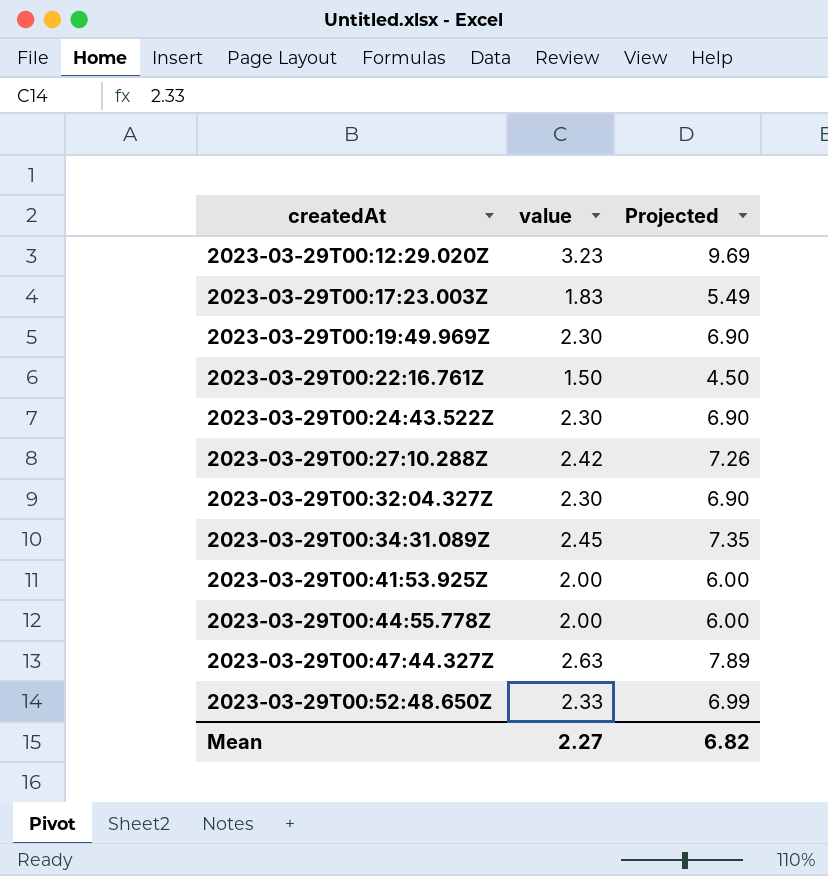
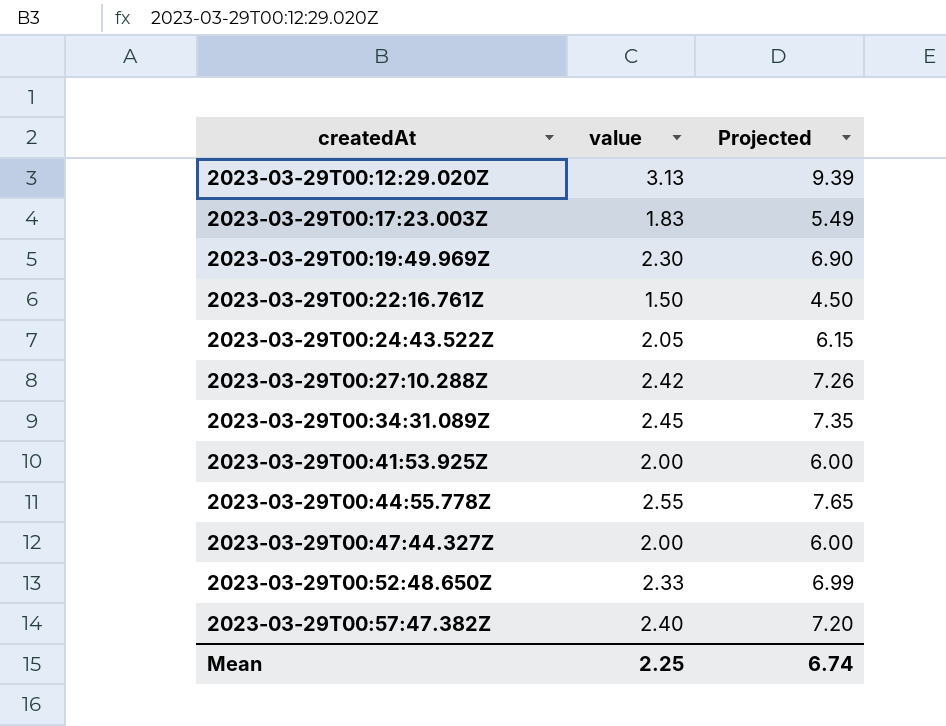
row 2023-03-29T00:32:04.327Z: 2.30 | 6.90 -> none
2023-03-29T00:12:29.020Z | value: 3.23 -> 3.13
2023-03-29T00:12:29.020Z | Projected: 9.69 -> 9.39
2023-03-29T00:24:43.522Z | value: 2.30 -> 2.05
2023-03-29T00:24:43.522Z | Projected: 6.90 -> 6.15
2023-03-29T00:44:55.778Z | value: 2.00 -> 2.55
2023-03-29T00:44:55.778Z | Projected: 6.00 -> 7.65
2023-03-29T00:47:44.327Z | value: 2.63 -> 2.00
2023-03-29T00:47:44.327Z | Projected: 7.89 -> 6.00
row 2023-03-29T00:57:47.382Z: none -> 2.40 | 7.20
Mean | value: 2.27 -> 2.25
Mean | Projected: 6.82 -> 6.74

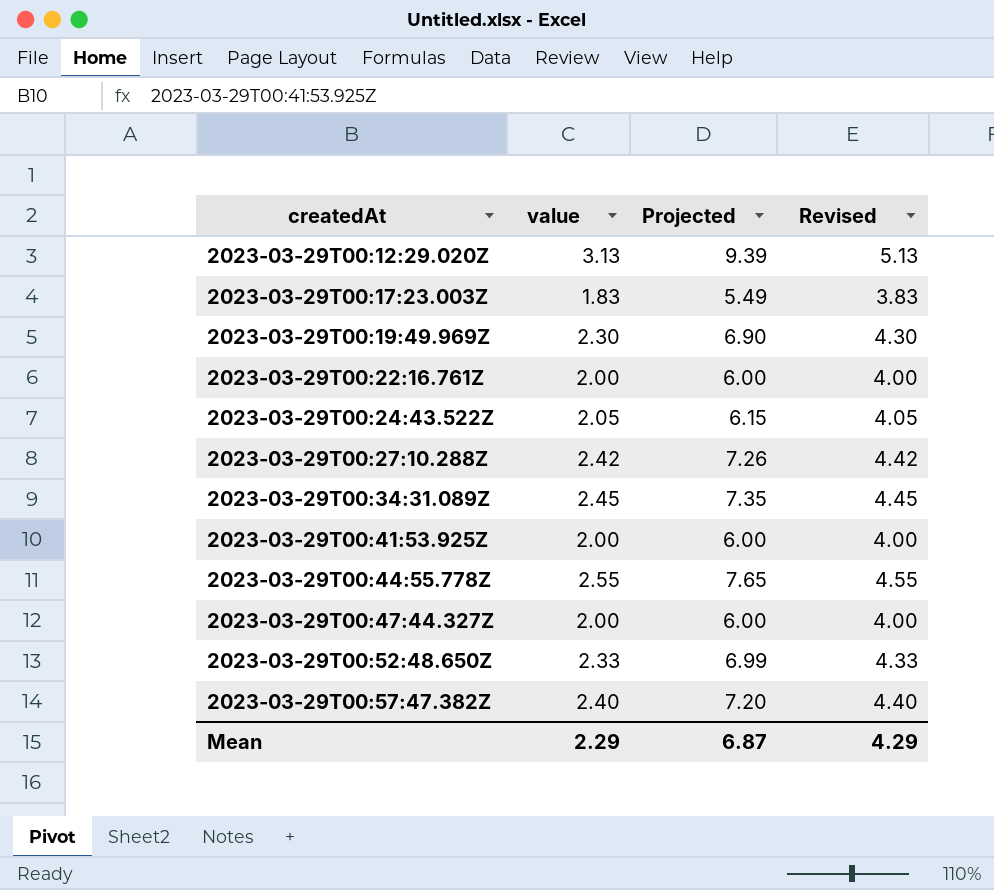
column Revised | formula: none -> [value] + 2
2023-03-29T00:22:16.761Z | value: 1.50 -> 2.00
2023-03-29T00:22:16.761Z | Projected: 4.50 -> 6.00
Mean | value: 2.25 -> 2.29
Mean | Projected: 6.74 -> 6.87

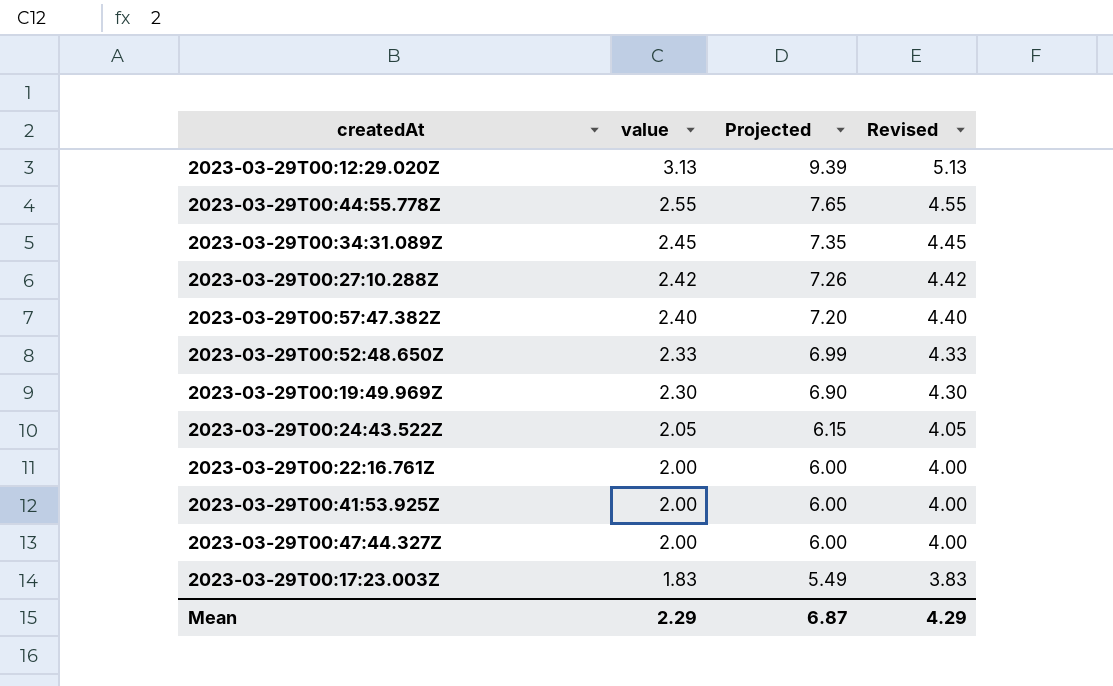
row order: createdAt ascending -> value descending

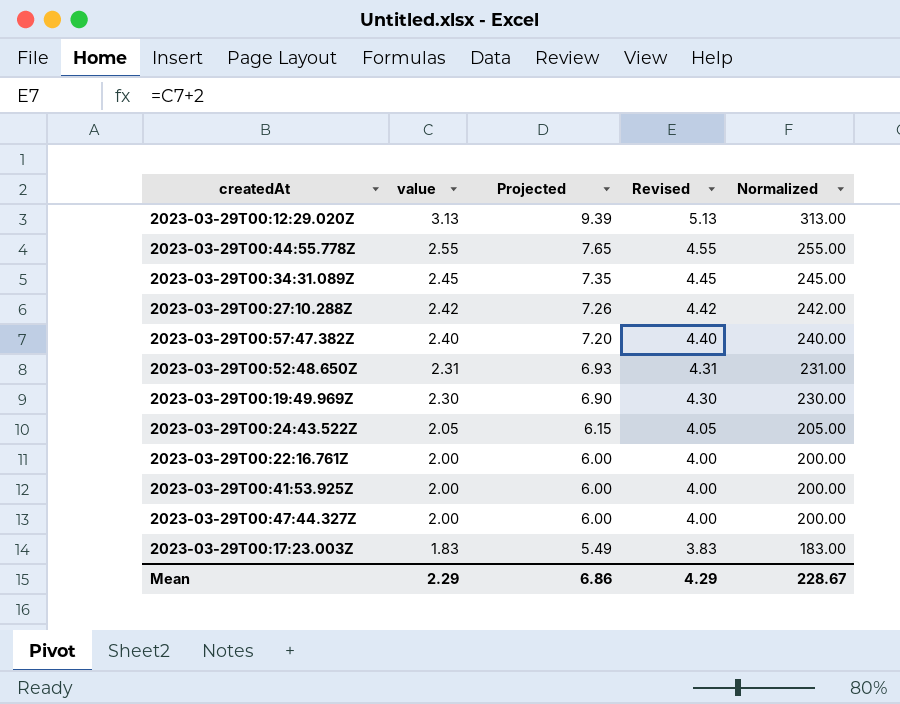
column Normalized | formula: none -> [value] * 100
2023-03-29T00:52:48.650Z | value: 2.33 -> 2.31
2023-03-29T00:52:48.650Z | Projected: 6.99 -> 6.93
2023-03-29T00:52:48.650Z | Revised: 4.33 -> 4.31
Mean | Projected: 6.87 -> 6.86

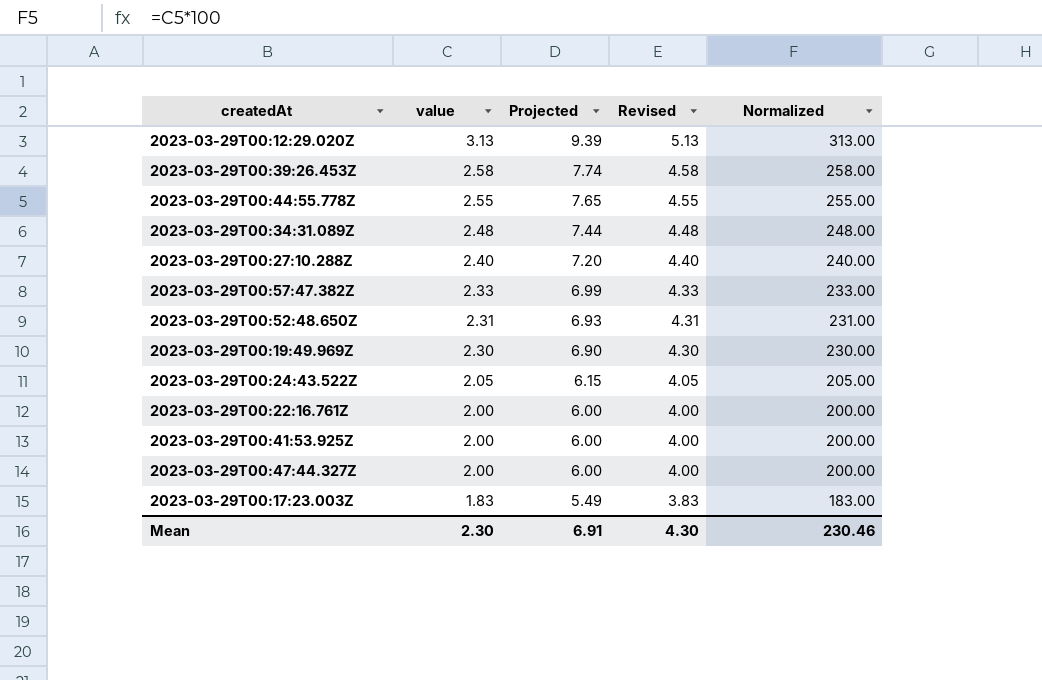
row 2023-03-29T00:39:26.453Z: none -> 2.58 | 7.74 | 4.58 | 258.00
2023-03-29T00:34:31.089Z | value: 2.45 -> 2.48
2023-03-29T00:34:31.089Z | Projected: 7.35 -> 7.44
2023-03-29T00:34:31.089Z | Revised: 4.45 -> 4.48
2023-03-29T00:34:31.089Z | Normalized: 245.00 -> 248.00
2023-03-29T00:27:10.288Z | value: 2.42 -> 2.40
2023-03-29T00:27:10.288Z | Projected: 7.26 -> 7.20
2023-03-29T00:27:10.288Z | Revised: 4.42 -> 4.40
2023-03-29T00:27:10.288Z | Normalized: 242.00 -> 240.00
2023-03-29T00:57:47.382Z | value: 2.40 -> 2.33
2023-03-29T00:57:47.382Z | Projected: 7.20 -> 6.99
2023-03-29T00:57:47.382Z | Revised: 4.40 -> 4.33
2023-03-29T00:57:47.382Z | Normalized: 240.00 -> 233.00
Mean | value: 2.29 -> 2.30
Mean | Projected: 6.86 -> 6.91
Mean | Revised: 4.29 -> 4.30
Mean | Normalized: 228.67 -> 230.46

